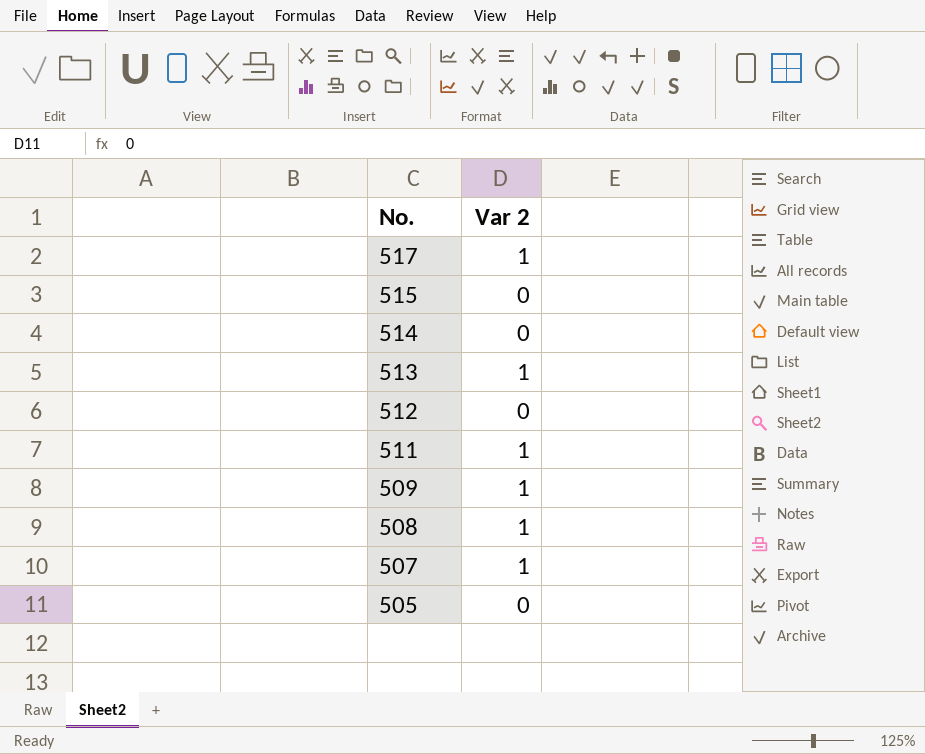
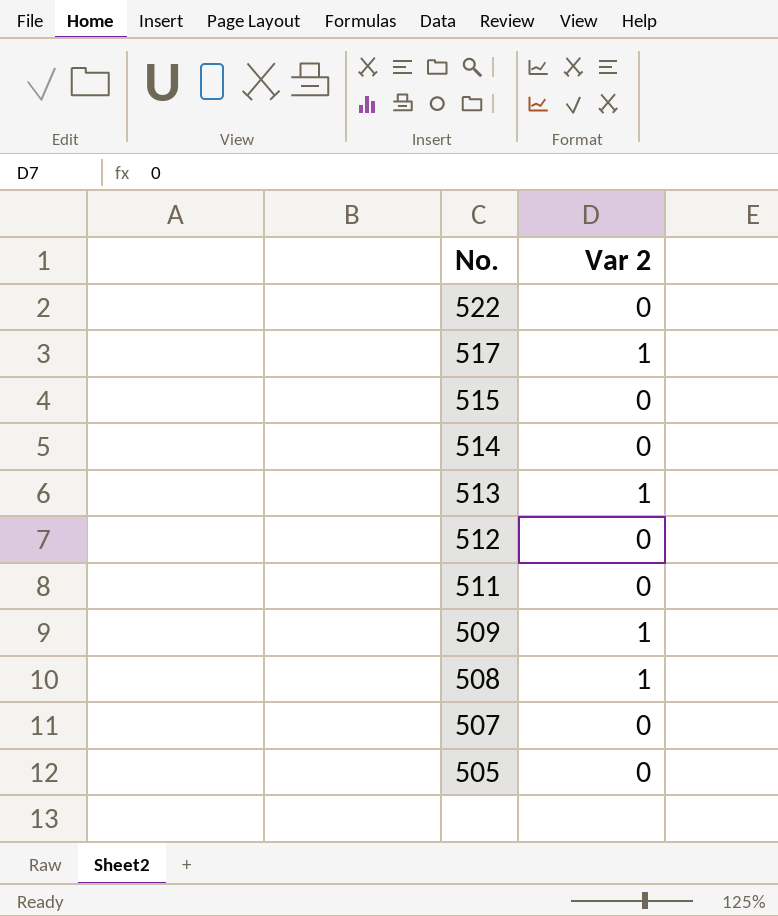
row 522: none -> 0
511 | Var 2: 1 -> 0
507 | Var 2: 1 -> 0

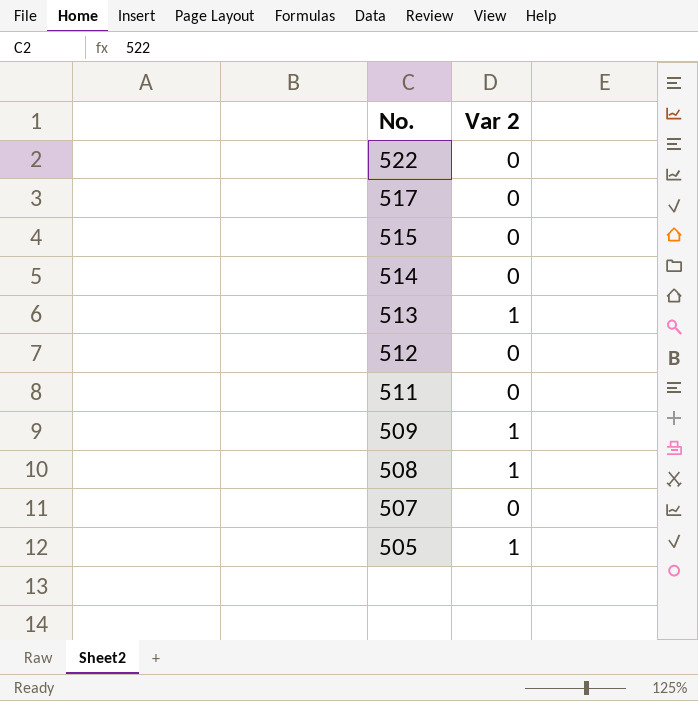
517 | Var 2: 1 -> 0
505 | Var 2: 0 -> 1

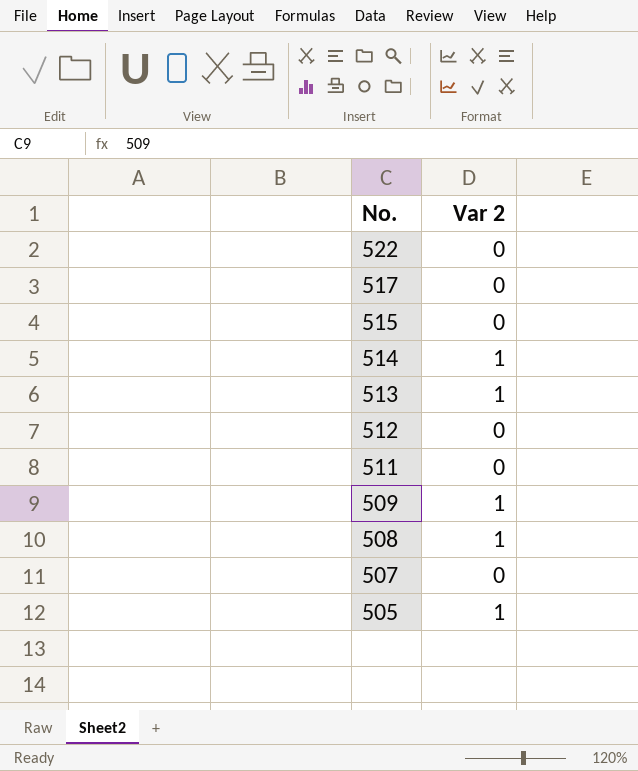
514 | Var 2: 0 -> 1

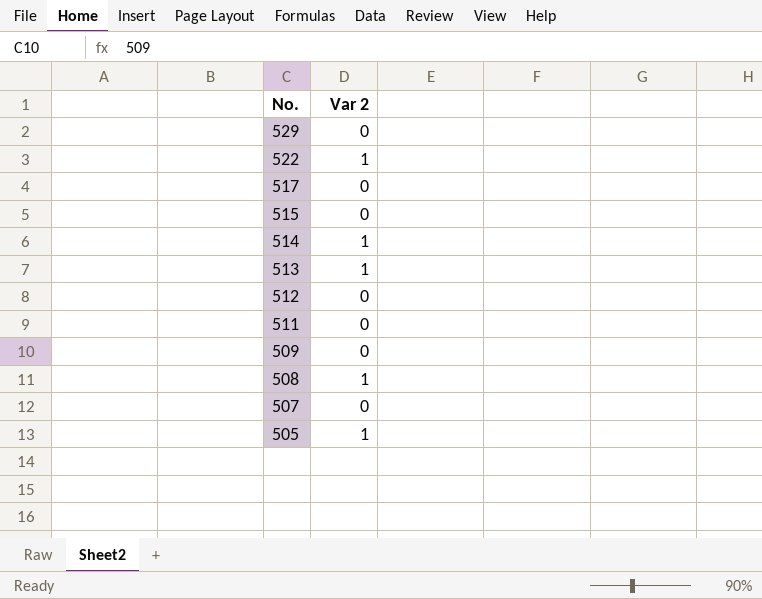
row 529: none -> 0
522 | Var 2: 0 -> 1
509 | Var 2: 1 -> 0

